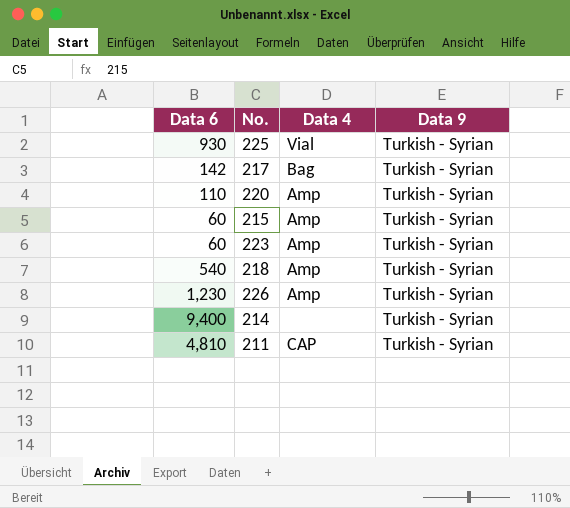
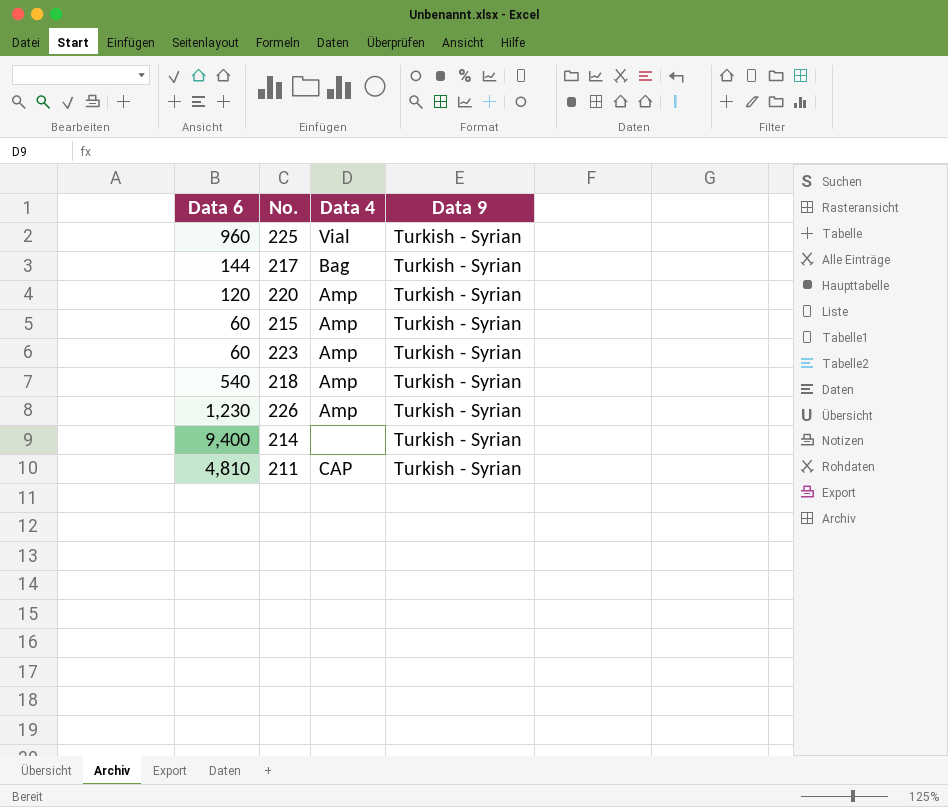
225 | Data 6: 930 -> 960
217 | Data 6: 142 -> 144
220 | Data 6: 110 -> 120

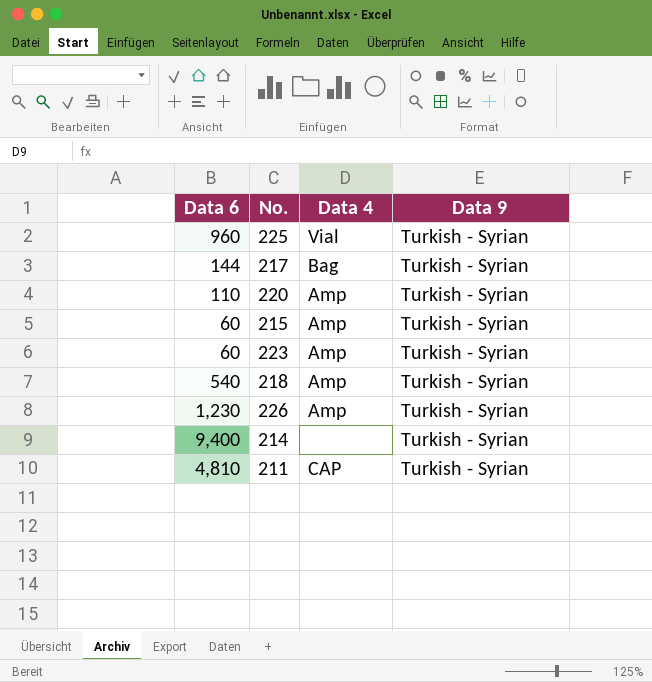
220 | Data 6: 120 -> 110

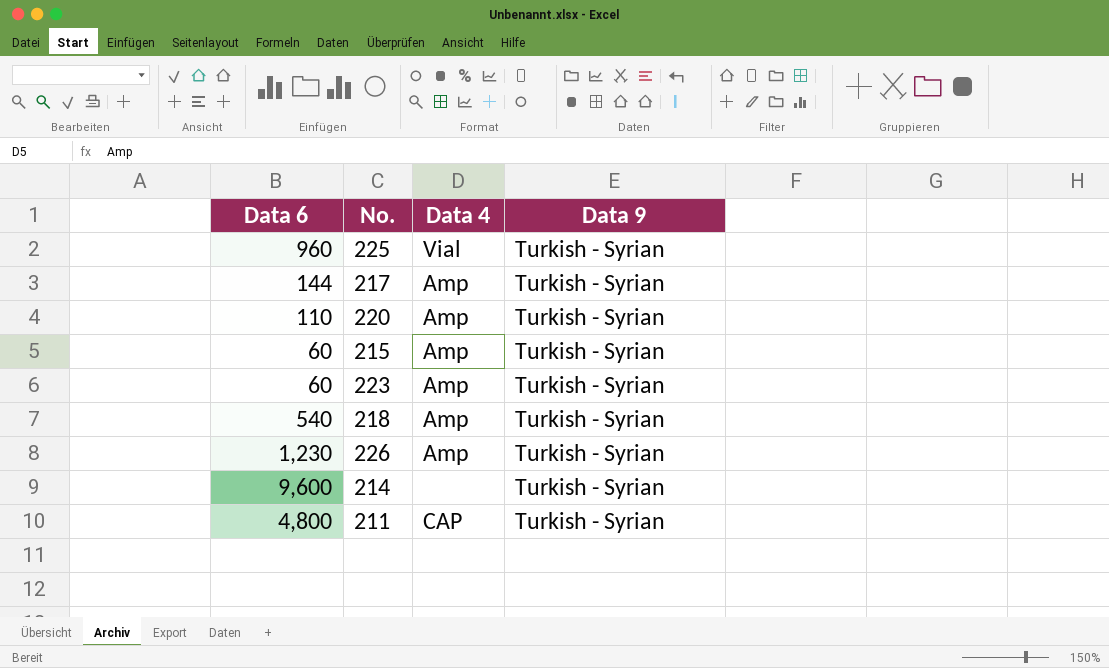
217 | Data 4: Bag -> Amp
214 | Data 6: 9,400 -> 9,600
211 | Data 6: 4,810 -> 4,800

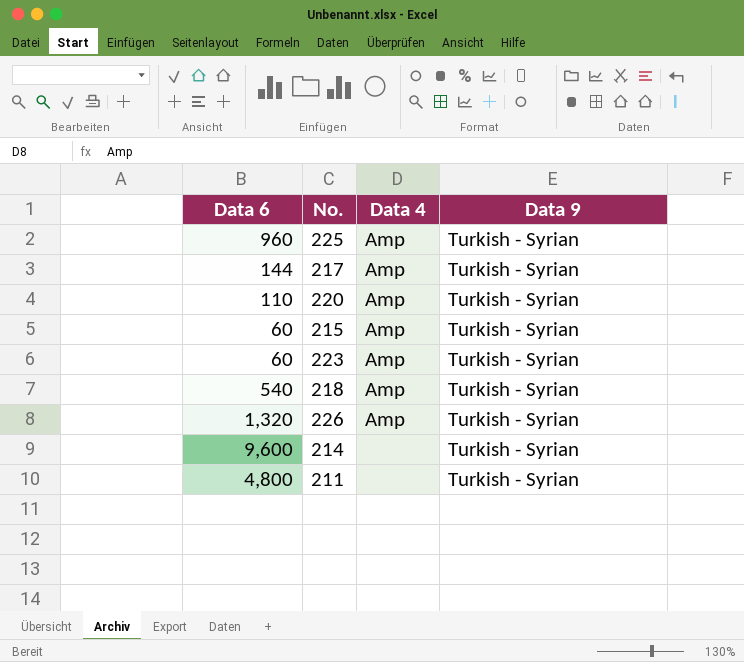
225 | Data 4: Vial -> Amp
226 | Data 6: 1,230 -> 1,320
211 | Data 4: CAP -> none

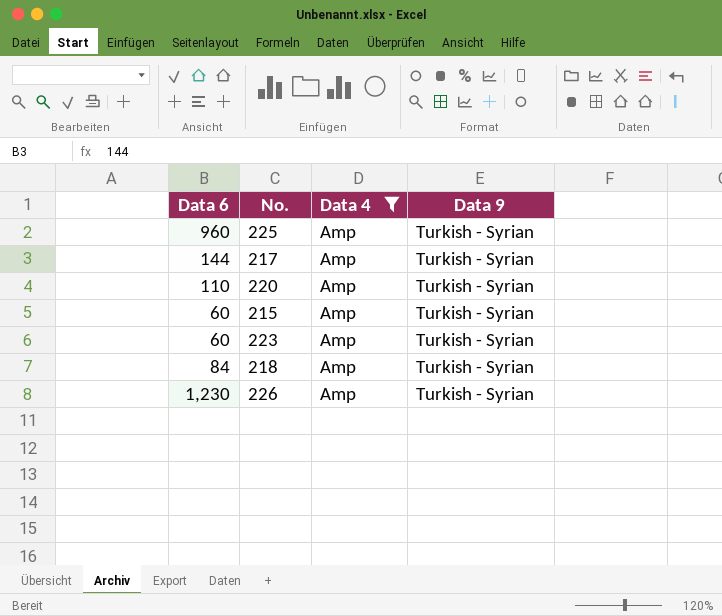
filter: none -> Data 4 = Amp
218 | Data 6: 540 -> 84
226 | Data 6: 1,320 -> 1,230

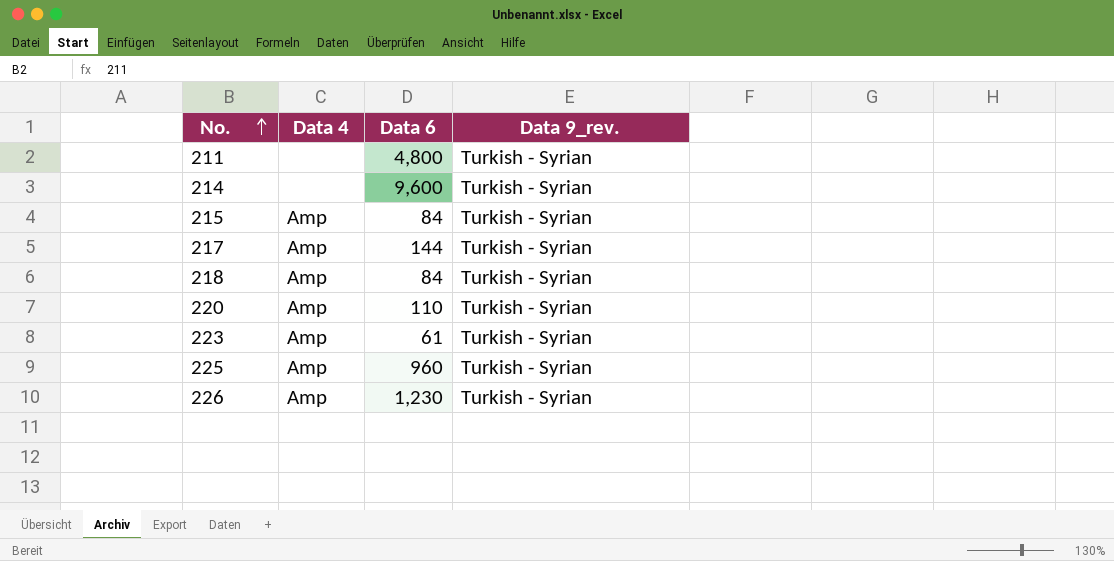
filter: Data 4 = Amp -> none
row order: none -> No. ascending
column Data 6 | position: 1 -> 3
column name: Data 9 -> Data 9_rev.
215 | Data 6: 60 -> 84
223 | Data 6: 60 -> 61

